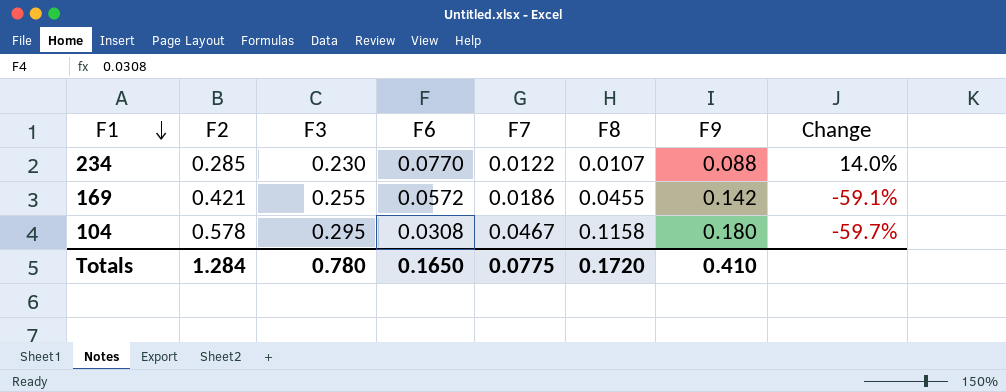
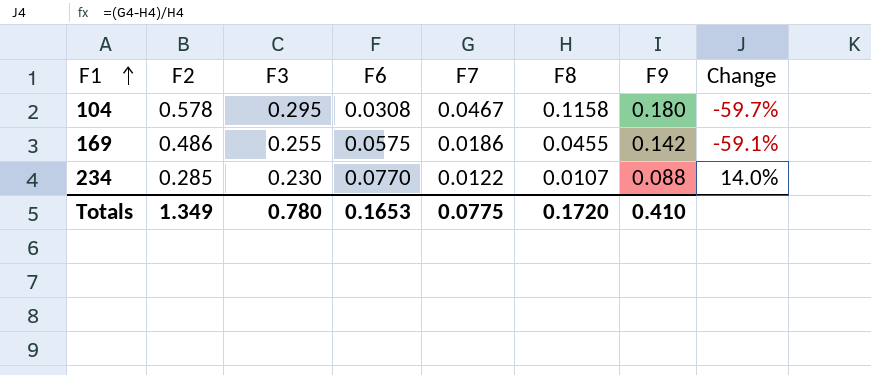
row order: F1 descending -> F1 ascending
169 | F2: 0.421 -> 0.486
169 | F6: 0.0572 -> 0.0575
Totals | F2: 1.284 -> 1.349
Totals | F6: 0.1650 -> 0.1653

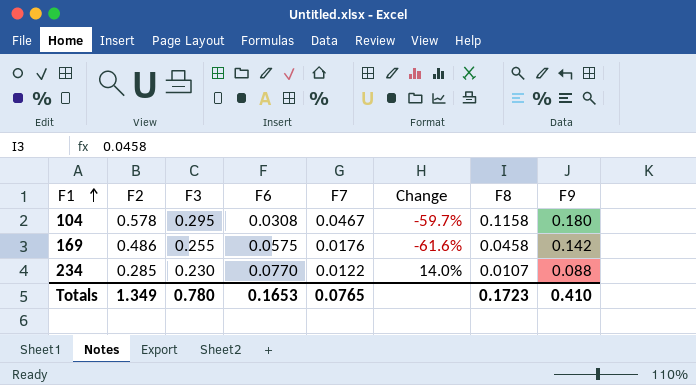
column Change | position: 8 -> 6
169 | F7: 0.0186 -> 0.0176
169 | Change: -59.1% -> -61.6%
169 | F8: 0.0455 -> 0.0458
Totals | F7: 0.0775 -> 0.0765
Totals | F8: 0.1720 -> 0.1723

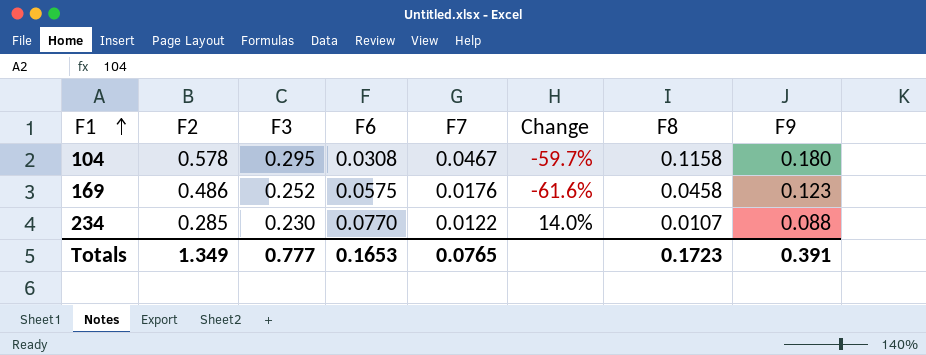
169 | F3: 0.255 -> 0.252
169 | F9: 0.142 -> 0.123
Totals | F3: 0.780 -> 0.777
Totals | F9: 0.410 -> 0.391

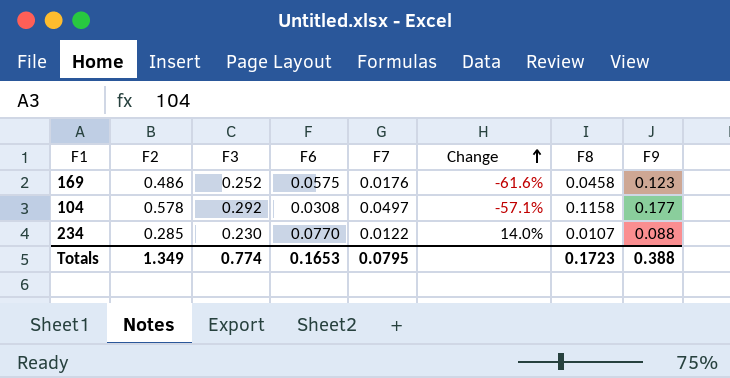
row order: F1 ascending -> Change ascending
104 | F3: 0.295 -> 0.292
104 | F7: 0.0467 -> 0.0497
104 | Change: -59.7% -> -57.1%
104 | F9: 0.180 -> 0.177
Totals | F3: 0.777 -> 0.774
Totals | F7: 0.0765 -> 0.0795
Totals | F9: 0.391 -> 0.388

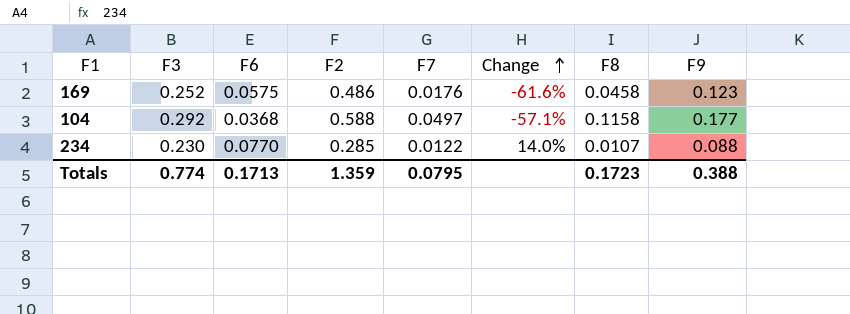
column F2 | position: 2 -> 4
104 | F6: 0.0308 -> 0.0368
104 | F2: 0.578 -> 0.588
Totals | F6: 0.1653 -> 0.1713
Totals | F2: 1.349 -> 1.359

